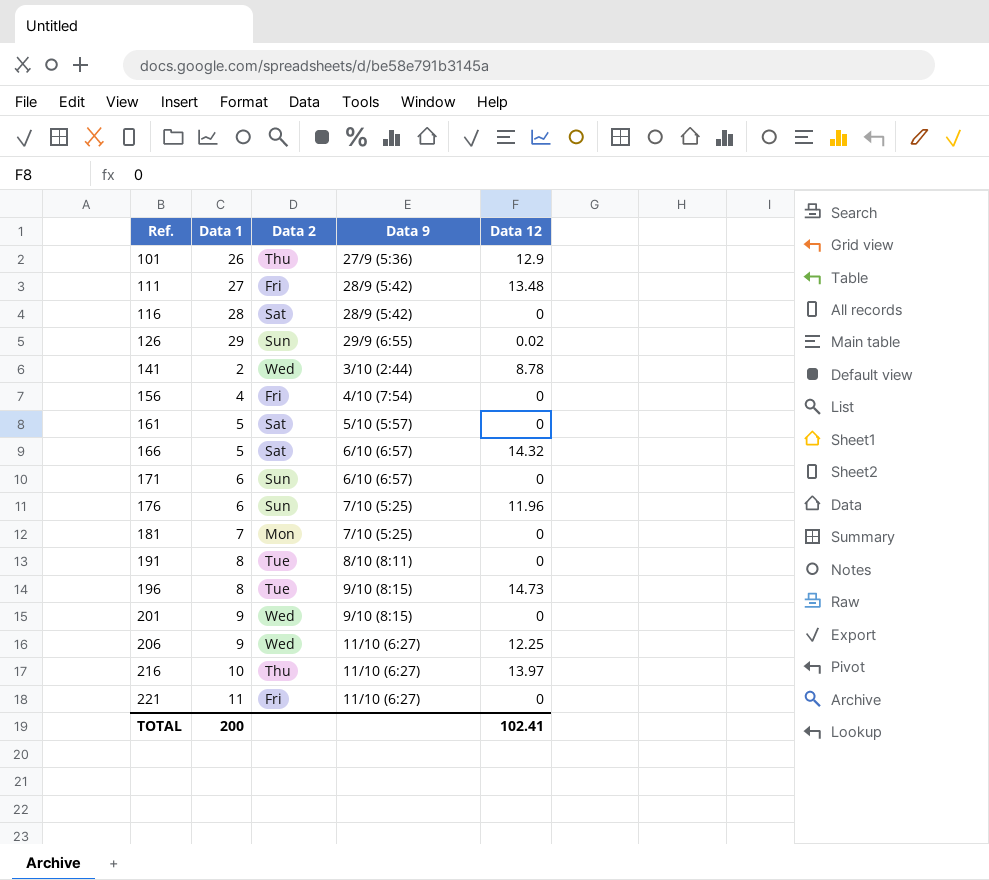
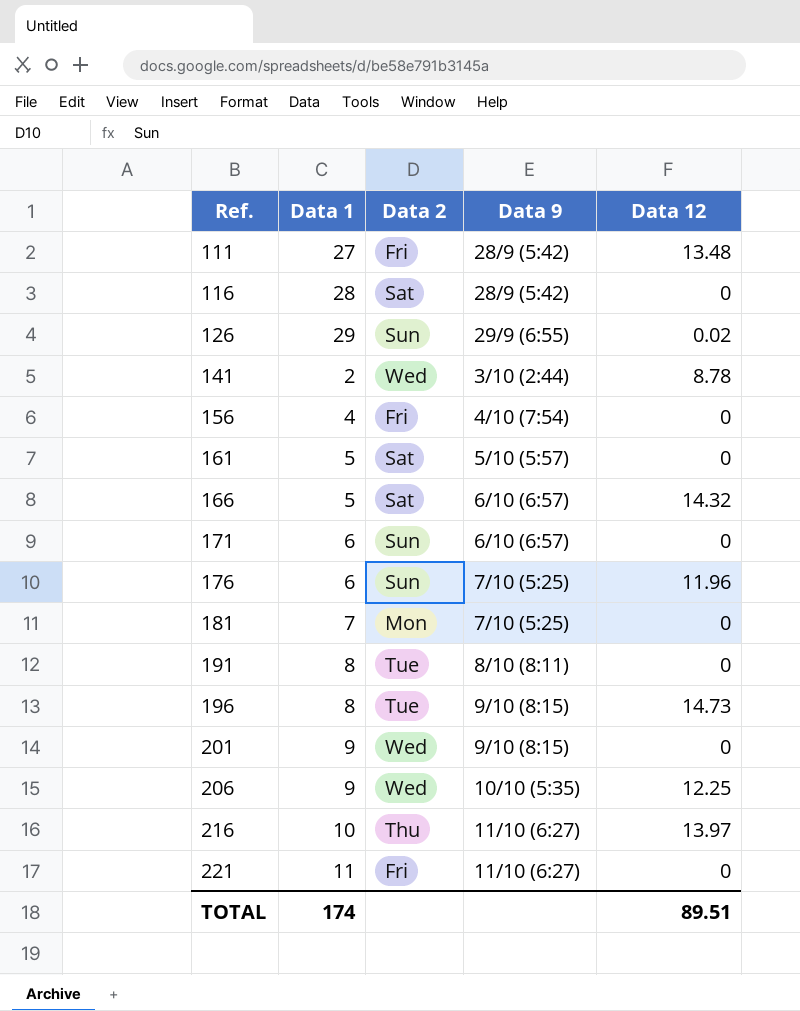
row 101: 26 | Thu | 27/9 (5:36) | 12.9 -> none
206 | Data 9: 11/10 (6:27) -> 10/10 (5:35)
TOTAL | Data 1: 200 -> 174
TOTAL | Data 12: 102.41 -> 89.51

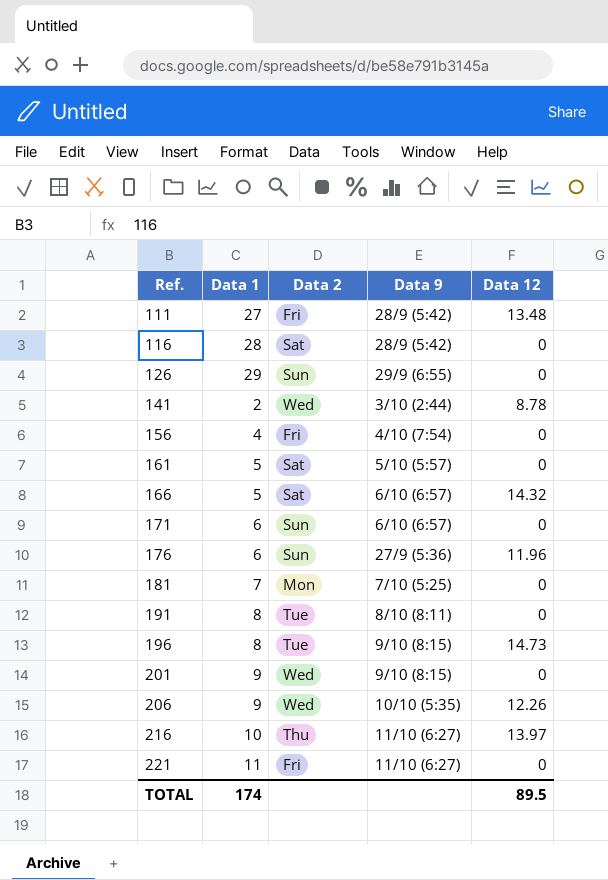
126 | Data 12: 0.02 -> 0
176 | Data 9: 7/10 (5:25) -> 27/9 (5:36)
206 | Data 12: 12.25 -> 12.26
TOTAL | Data 12: 89.51 -> 89.5

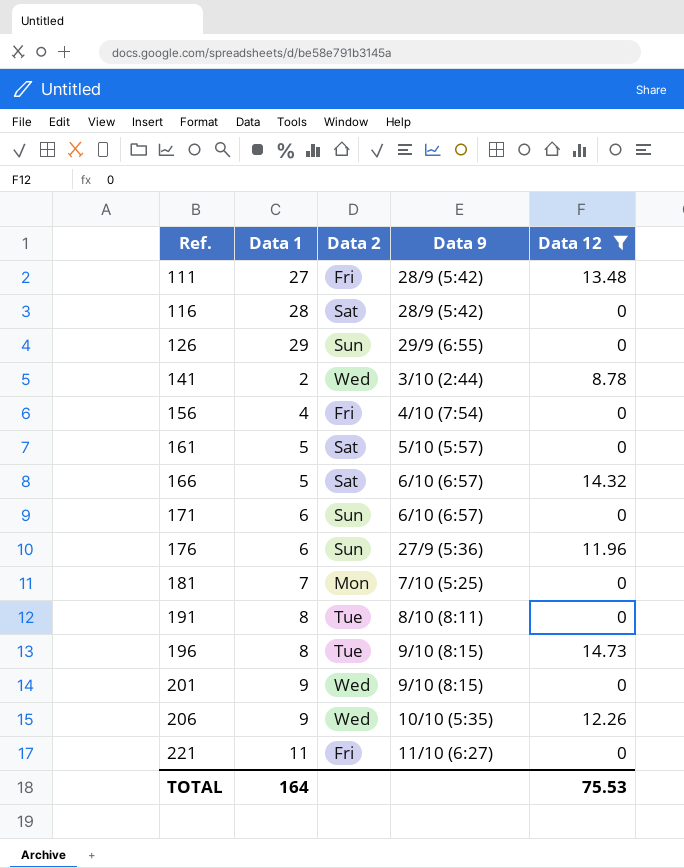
filter: none -> Data 12 != 13.97
TOTAL | Data 1: 174 -> 164
TOTAL | Data 12: 89.5 -> 75.53

